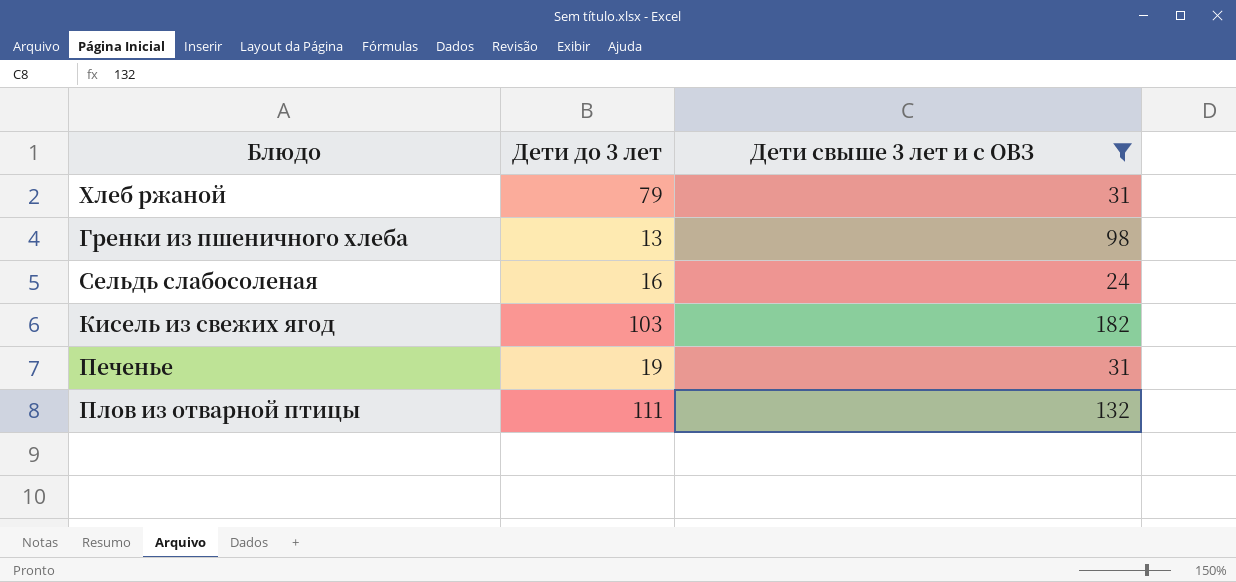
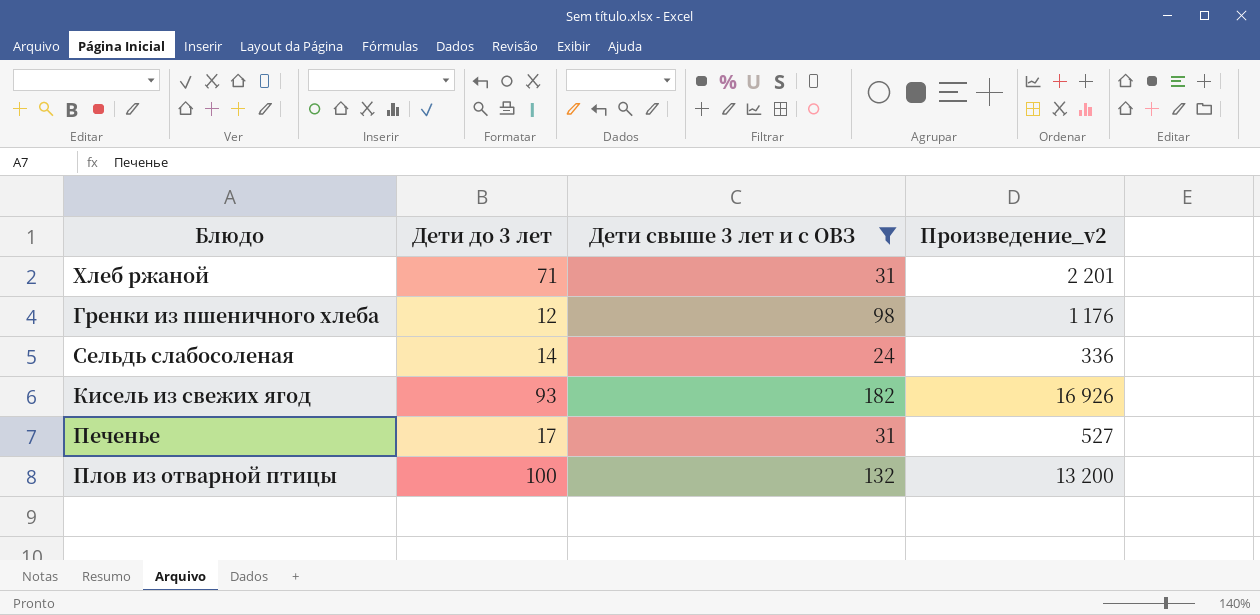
column Произведение_v2 | formula: none -> [Дети до 3 лет] * [Дети свыше 3 лет и с ОВЗ]
Хлеб ржаной | Дети до 3 лет: 79 -> 71
Гренки из пшеничного хлеба | Дети до 3 лет: 13 -> 12
Сельдь слабосоленая | Дети до 3 лет: 16 -> 14
Кисель из свежих ягод | Дети до 3 лет: 103 -> 93
Печенье | Дети до 3 лет: 19 -> 17
Плов из отварной птицы | Дети до 3 лет: 111 -> 100

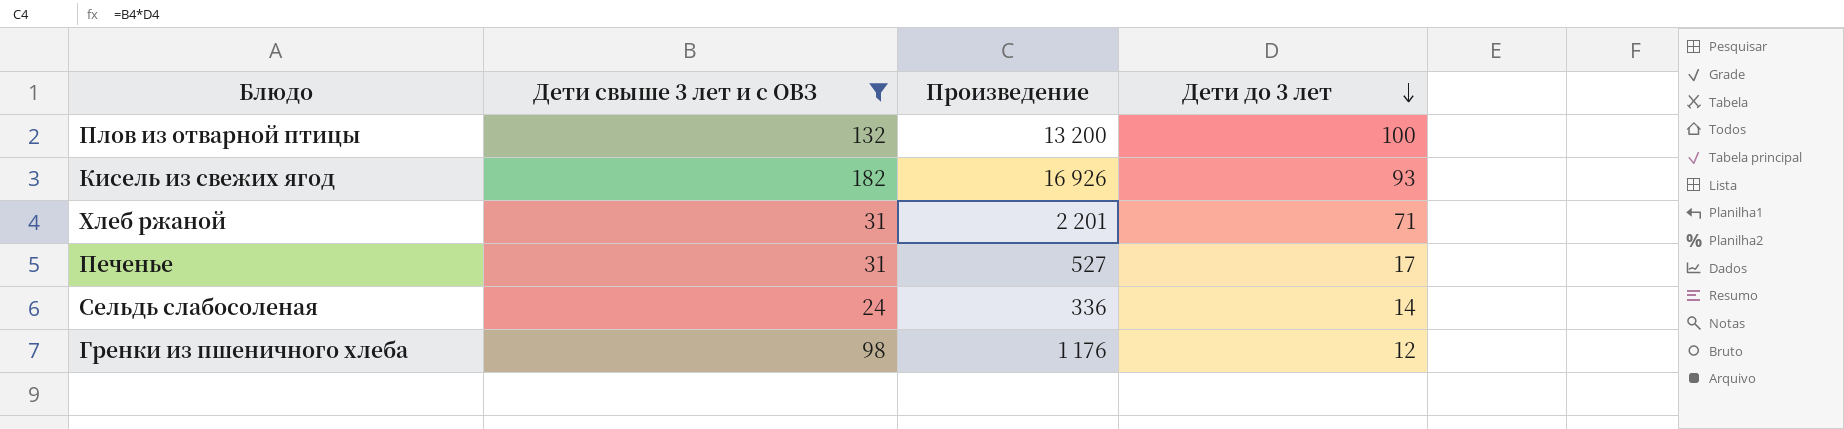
row order: none -> Дети до 3 лет descending
column name: Произведение_v2 -> Произведение
column Дети до 3 лет | position: 2 -> 4

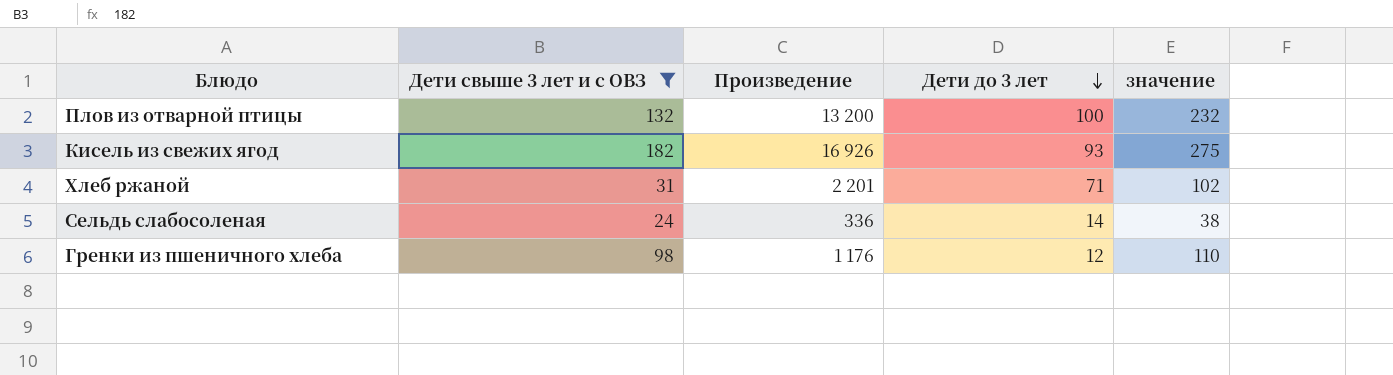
column значение | formula: none -> [Дети свыше 3 лет и с ОВЗ] + [Дети до 3 лет]
row Печенье: 31 | 527 | 17 -> none

